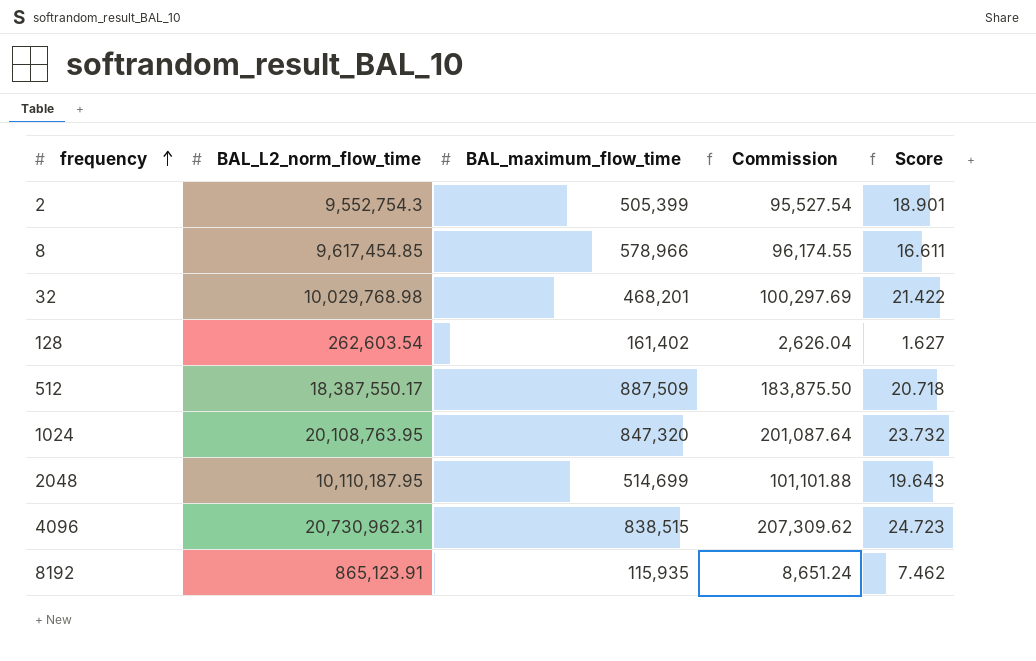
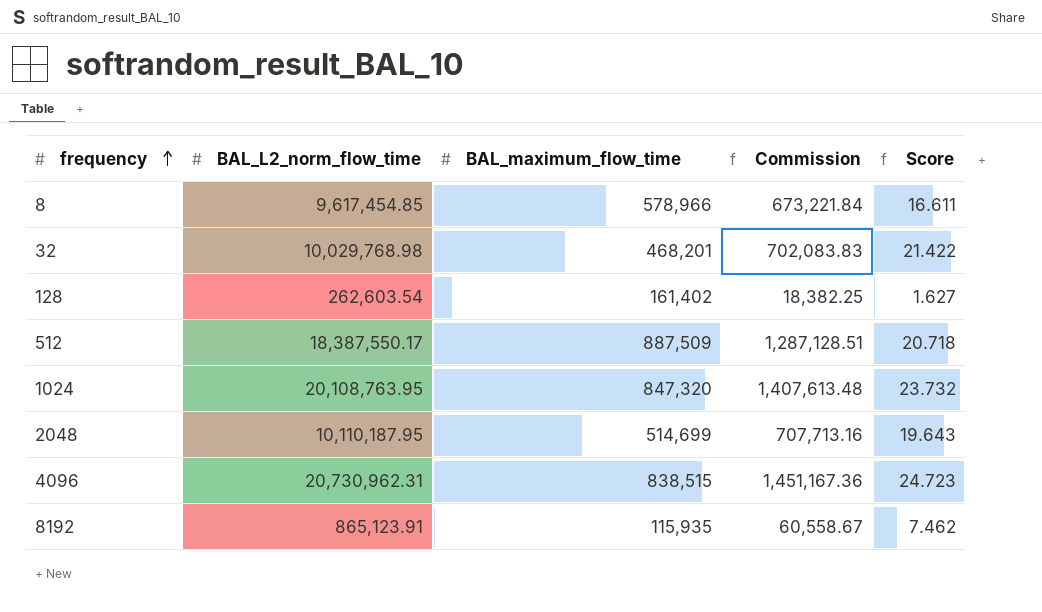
column Commission | formula: [BAL_L2_norm_flow_time] * 0.01 -> [BAL_L2_norm_flow_time] * 0.07
row 2: 9,552,754.3 | 505,399 | 95,527.54 | 18.901 -> none

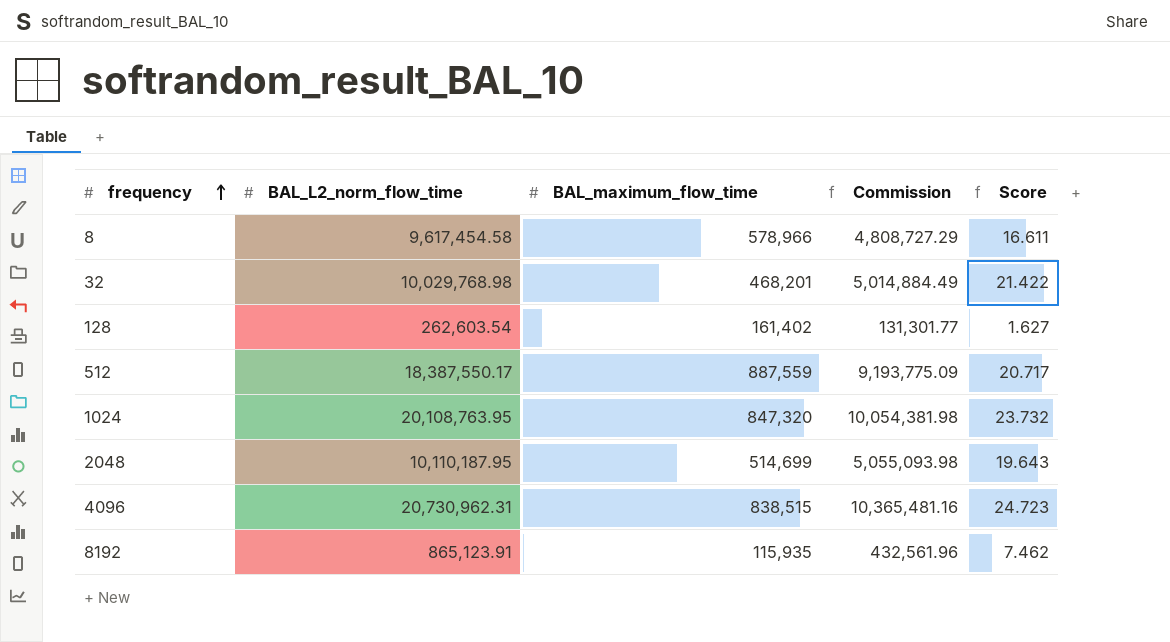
column Commission | formula: [BAL_L2_norm_flow_time] * 0.07 -> [BAL_L2_norm_flow_time] * 0.5
8 | BAL_L2_norm_flow_time: 9,617,454.85 -> 9,617,454.58
512 | BAL_maximum_flow_time: 887,509 -> 887,559
512 | Score: 20.718 -> 20.717

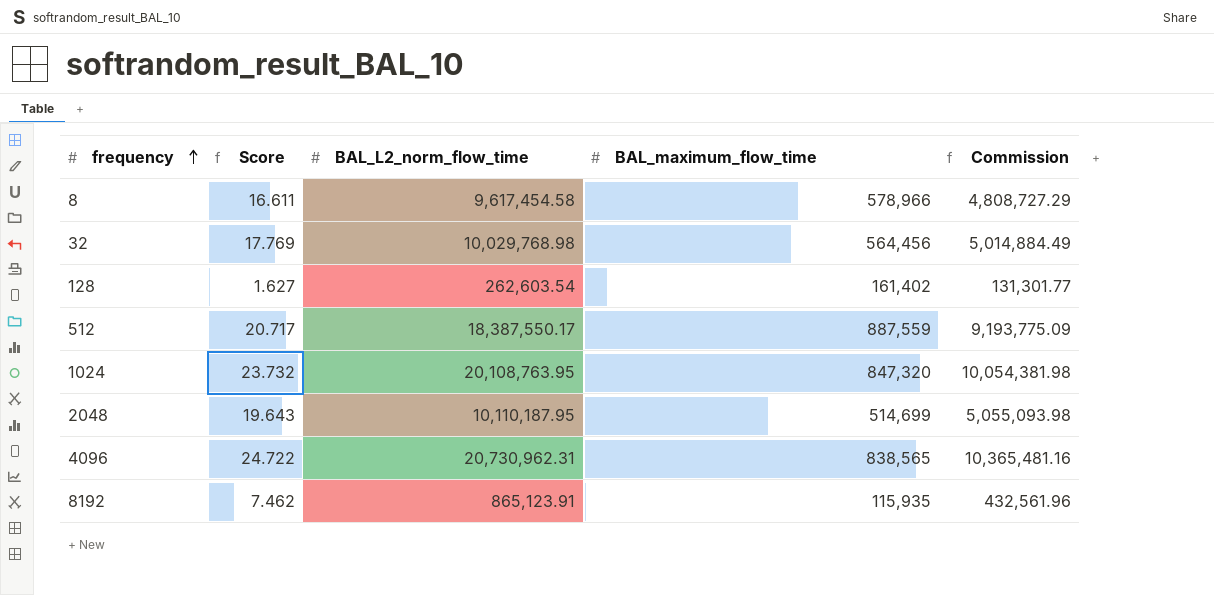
column Score | position: 5 -> 2
32 | Score: 21.422 -> 17.769
32 | BAL_maximum_flow_time: 468,201 -> 564,456
4096 | Score: 24.723 -> 24.722
4096 | BAL_maximum_flow_time: 838,515 -> 838,565

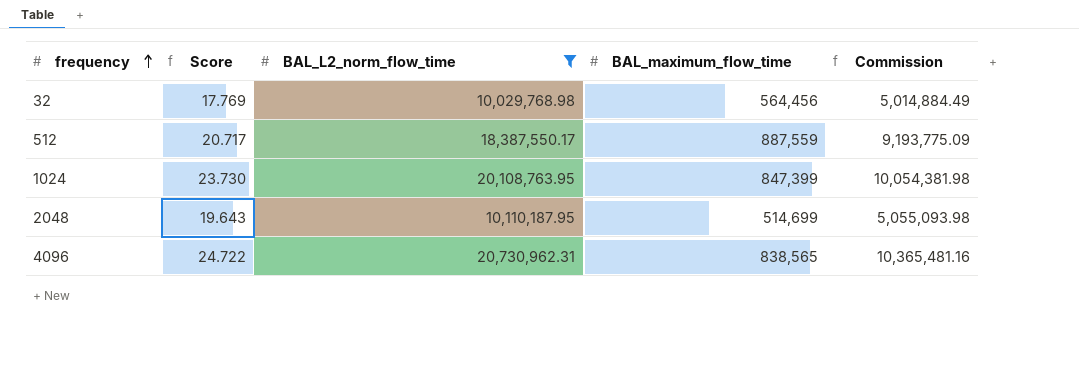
filter: none -> BAL_L2_norm_flow_time >= 10,029,768.98
1024 | Score: 23.732 -> 23.730
1024 | BAL_maximum_flow_time: 847,320 -> 847,399

